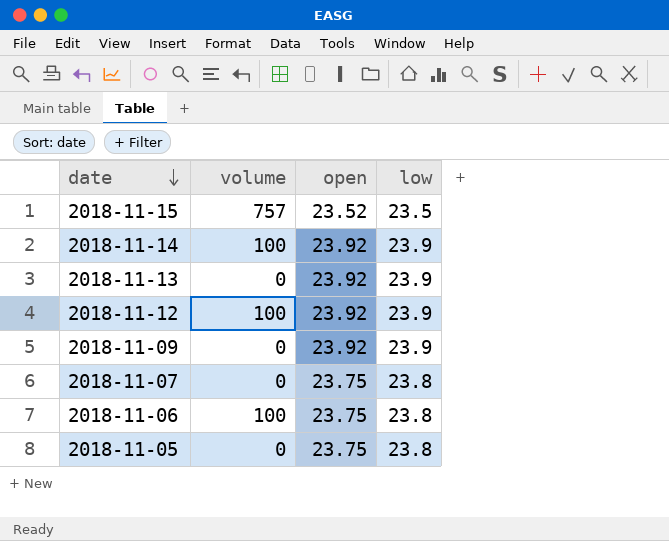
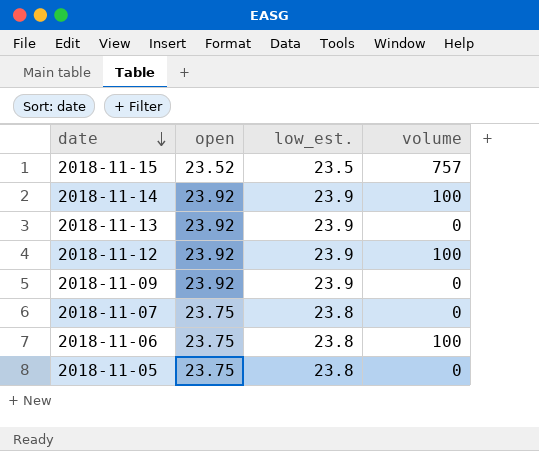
column name: low -> low_est.
column volume | position: 2 -> 4

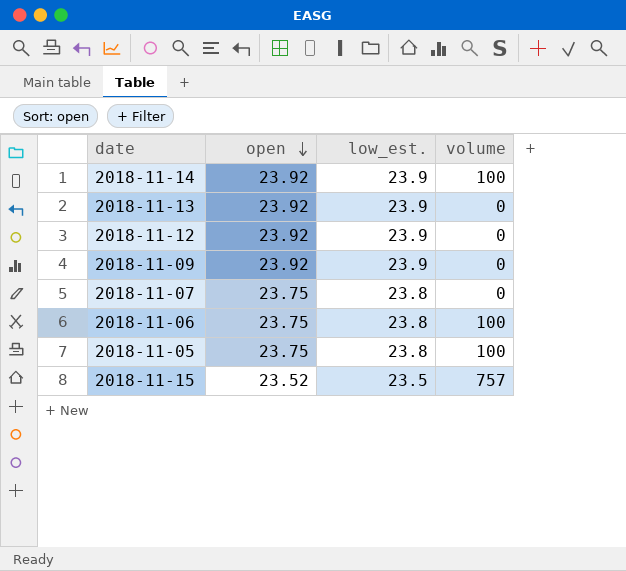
row order: date descending -> open descending
2018-11-12 | volume: 100 -> 0
2018-11-05 | volume: 0 -> 100

